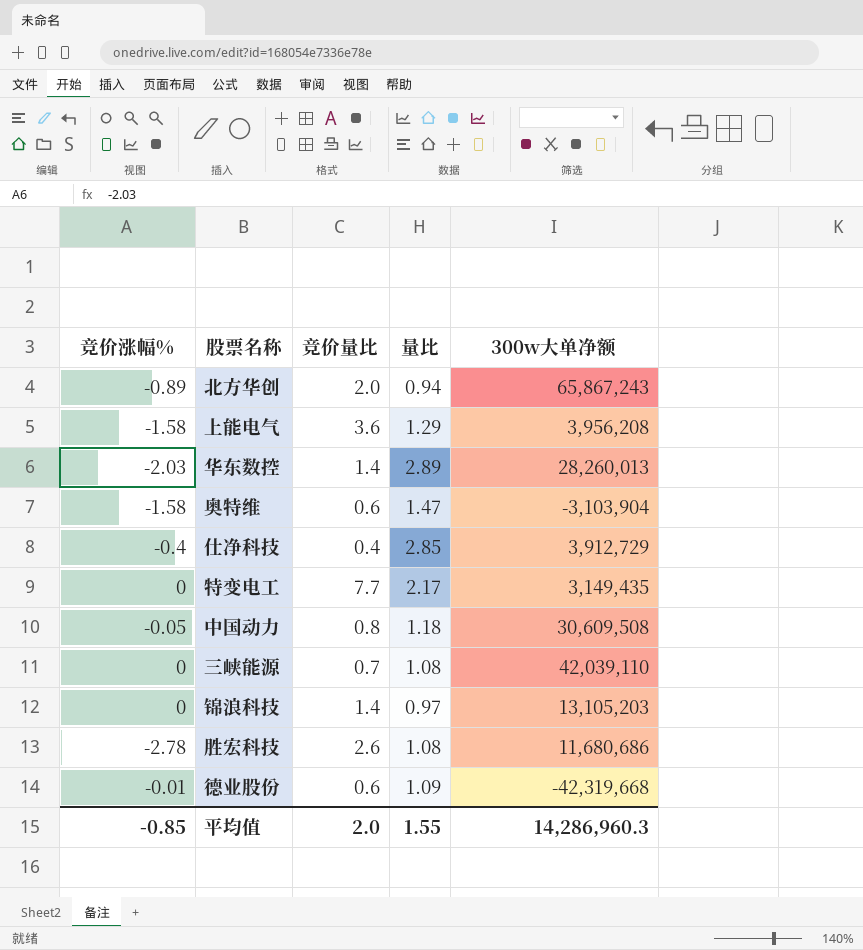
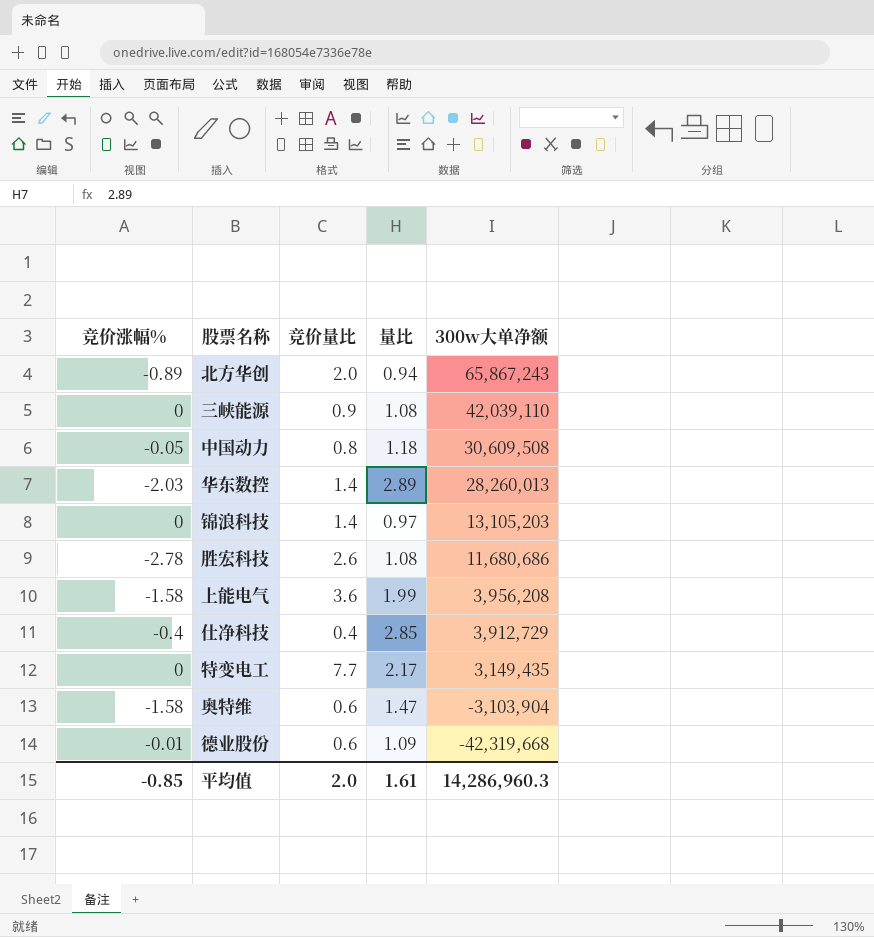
row order: none -> 300w大单净额 descending
三峡能源 | 竞价量比: 0.7 -> 0.9
上能电气 | 量比: 1.29 -> 1.99
平均值 | 量比: 1.55 -> 1.61

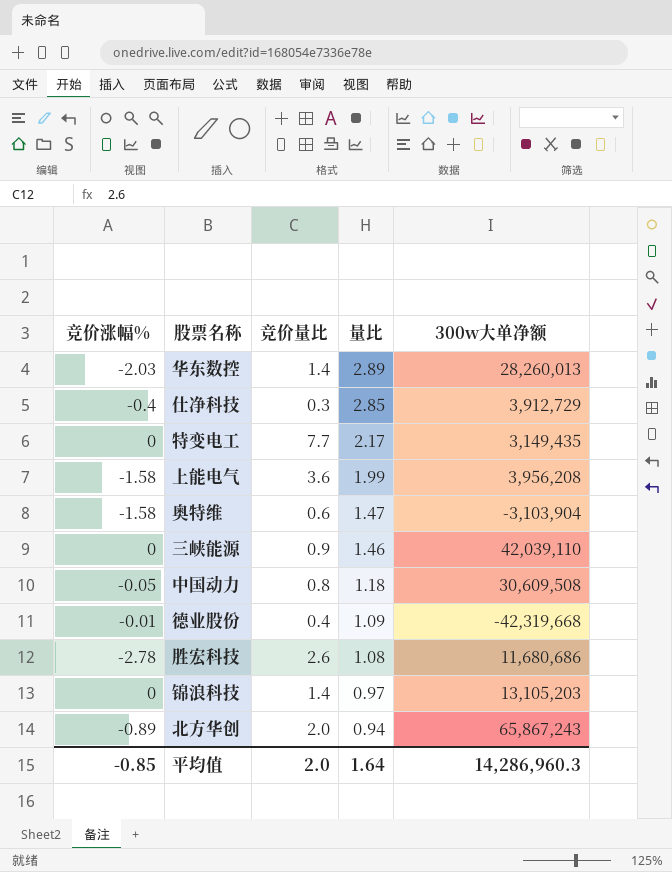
row order: 300w大单净额 descending -> 量比 descending
仕净科技 | 竞价量比: 0.4 -> 0.3
三峡能源 | 量比: 1.08 -> 1.46
德业股份 | 竞价量比: 0.6 -> 0.4
平均值 | 量比: 1.61 -> 1.64

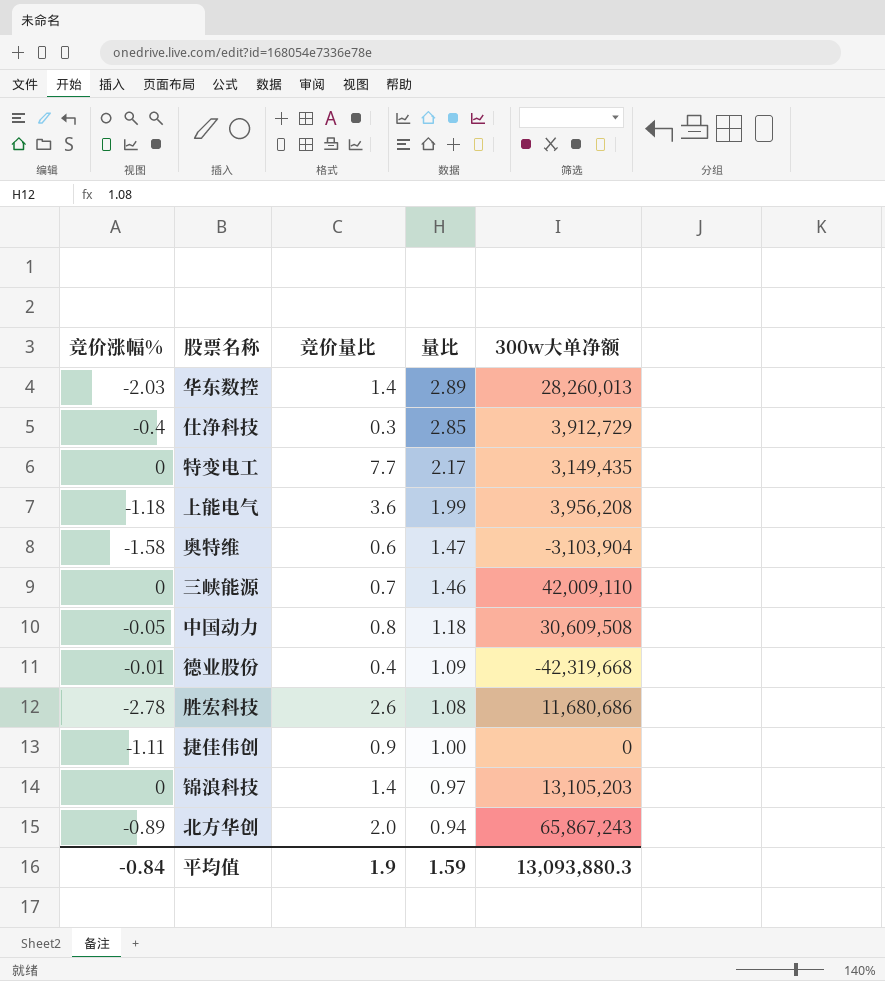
上能电气 | 竞价涨幅%: -1.58 -> -1.18
三峡能源 | 竞价量比: 0.9 -> 0.7
三峡能源 | 300w大单净额: 42,039,110 -> 42,009,110
row 捷佳伟创: none -> -1.11 | 0.9 | 1.00 | 0
平均值 | 竞价涨幅%: -0.85 -> -0.84
平均值 | 竞价量比: 2.0 -> 1.9
平均值 | 量比: 1.64 -> 1.59
平均值 | 300w大单净额: 14,286,960.3 -> 13,093,880.3

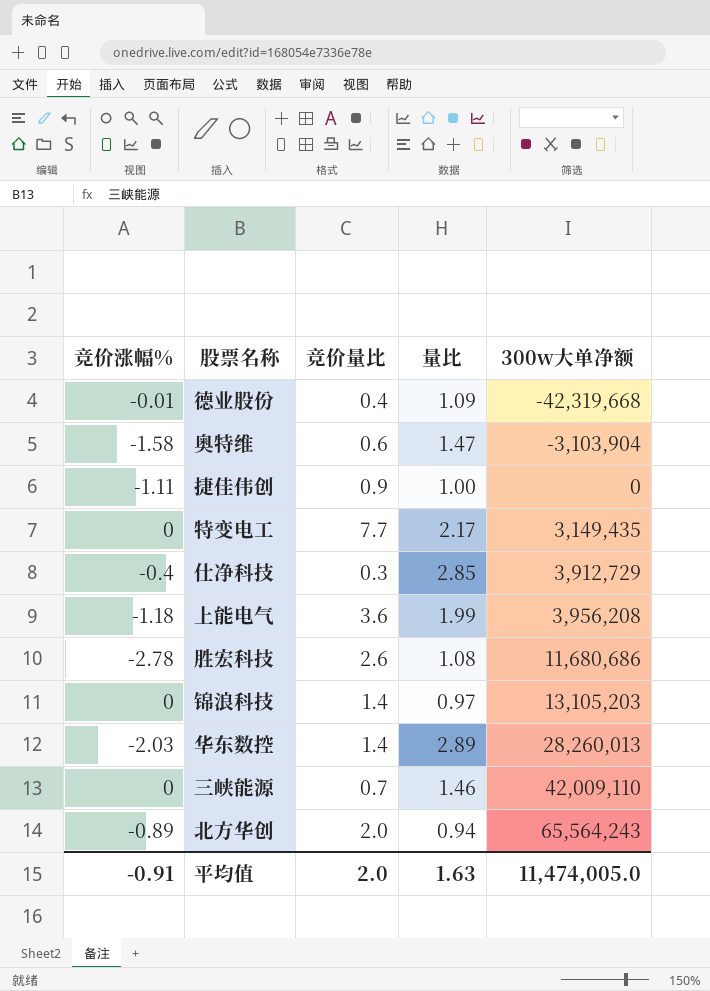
row order: 量比 descending -> 300w大单净额 ascending
row 中国动力: -0.05 | 0.8 | 1.18 | 30,609,508 -> none
北方华创 | 300w大单净额: 65,867,243 -> 65,564,243
平均值 | 竞价涨幅%: -0.84 -> -0.91
平均值 | 竞价量比: 1.9 -> 2.0
平均值 | 量比: 1.59 -> 1.63
平均值 | 300w大单净额: 13,093,880.3 -> 11,474,005.0

